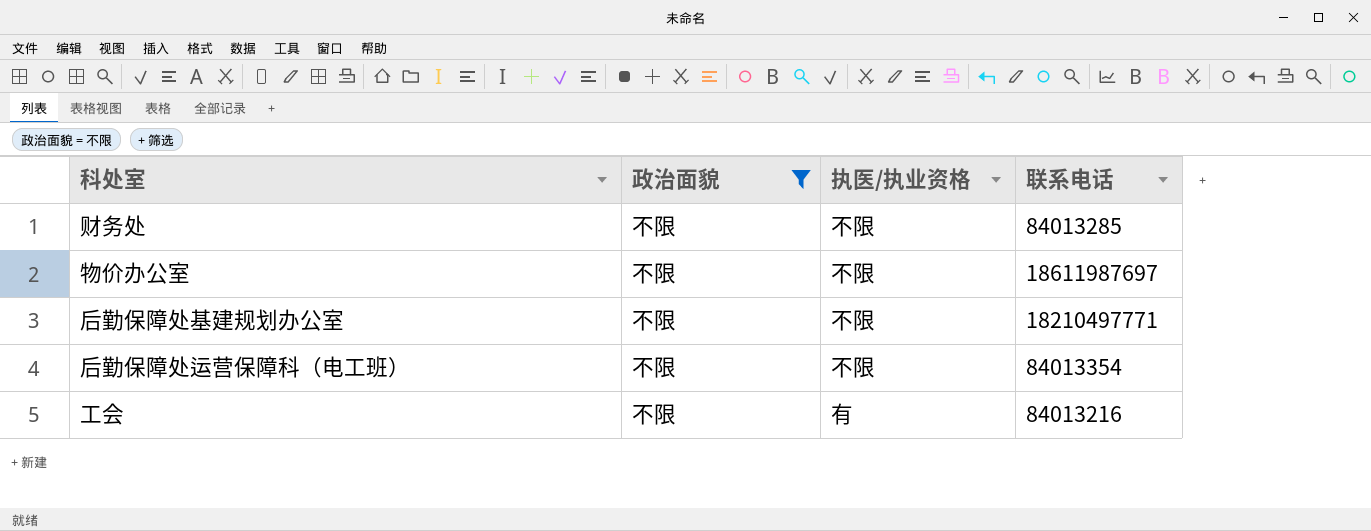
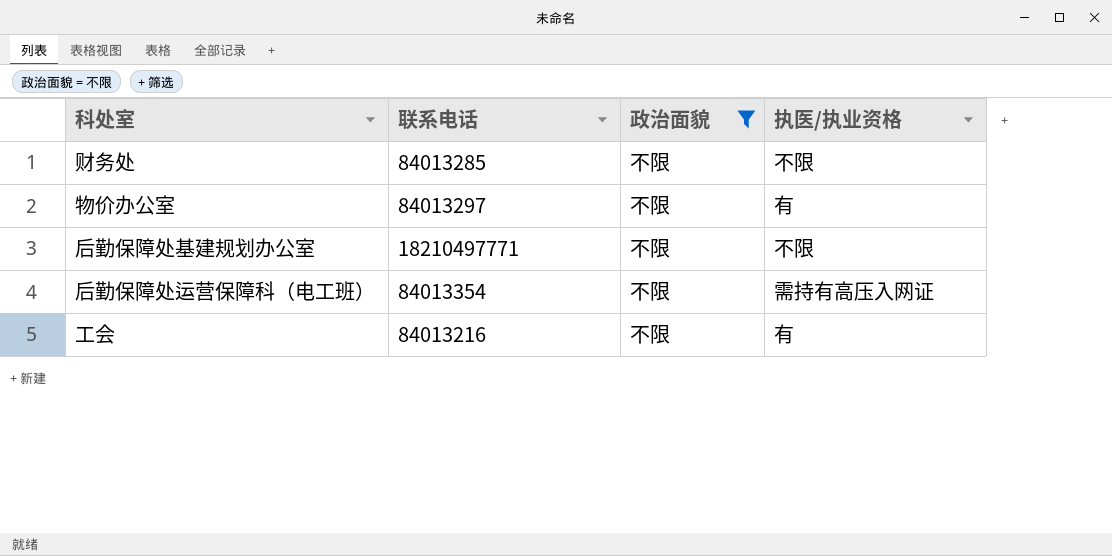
column 联系电话 | position: 4 -> 2
物价办公室 | 联系电话: 18611987697 -> 84013297
物价办公室 | 执医/执业资格: 不限 -> 有
后勤保障处运营保障科（电工班） | 执医/执业资格: 不限 -> 需持有高压入网证

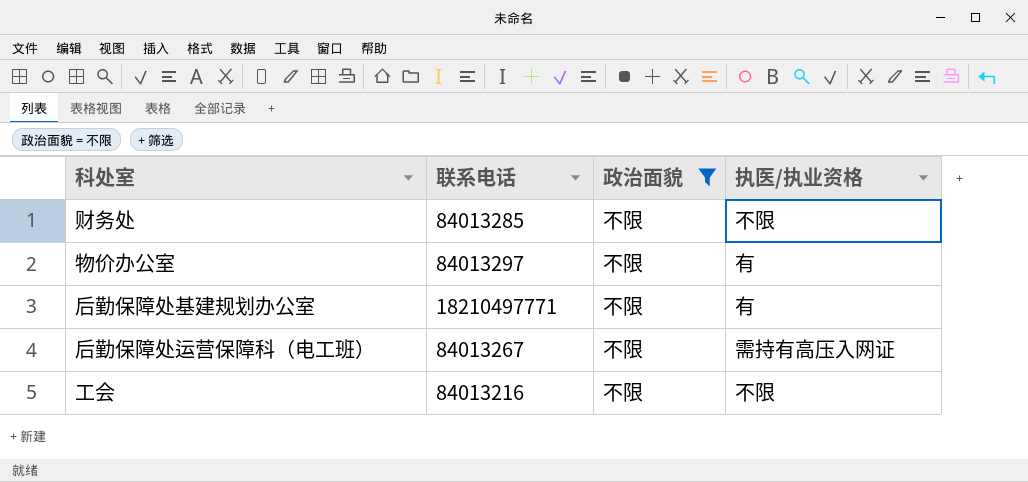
后勤保障处基建规划办公室 | 执医/执业资格: 不限 -> 有
后勤保障处运营保障科（电工班） | 联系电话: 84013354 -> 84013267
工会 | 执医/执业资格: 有 -> 不限

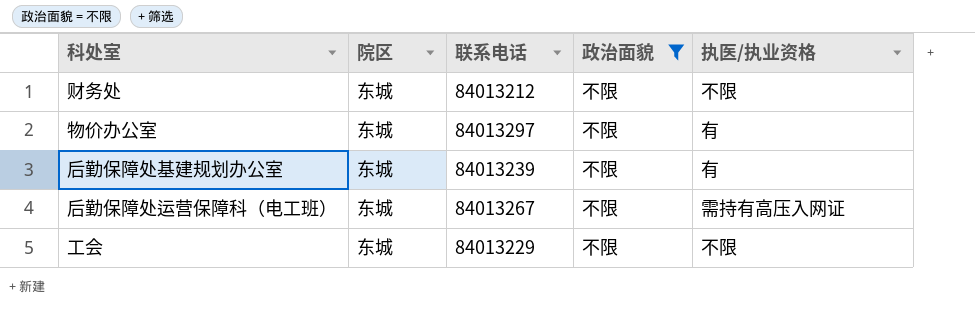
column 院区 | position: none -> 2
财务处 | 联系电话: 84013285 -> 84013212
后勤保障处基建规划办公室 | 联系电话: 18210497771 -> 84013239
工会 | 联系电话: 84013216 -> 84013229

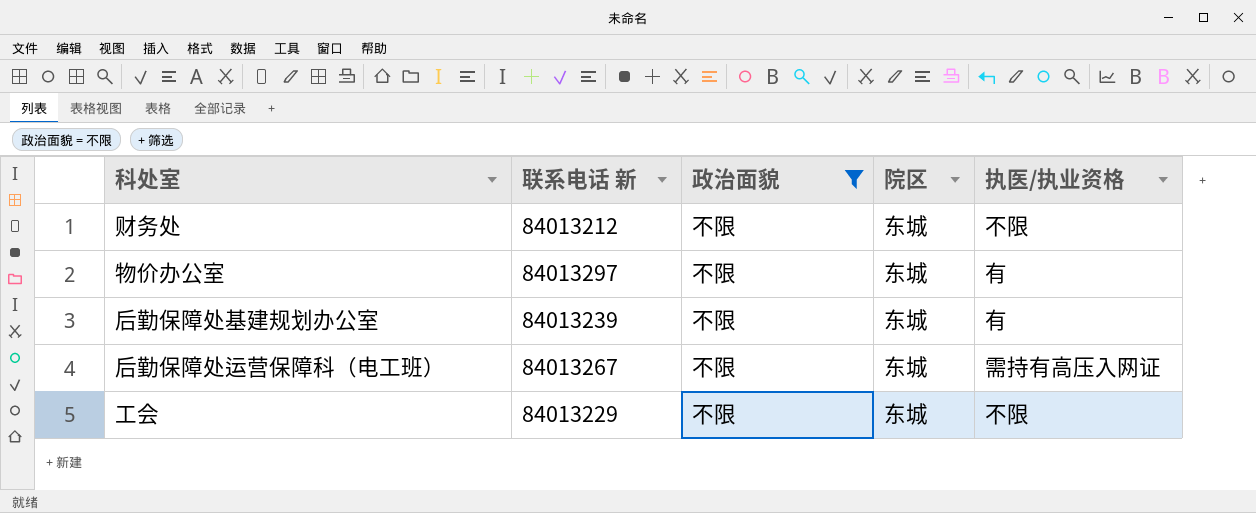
column name: 联系电话 -> 联系电话 新
column 院区 | position: 2 -> 4

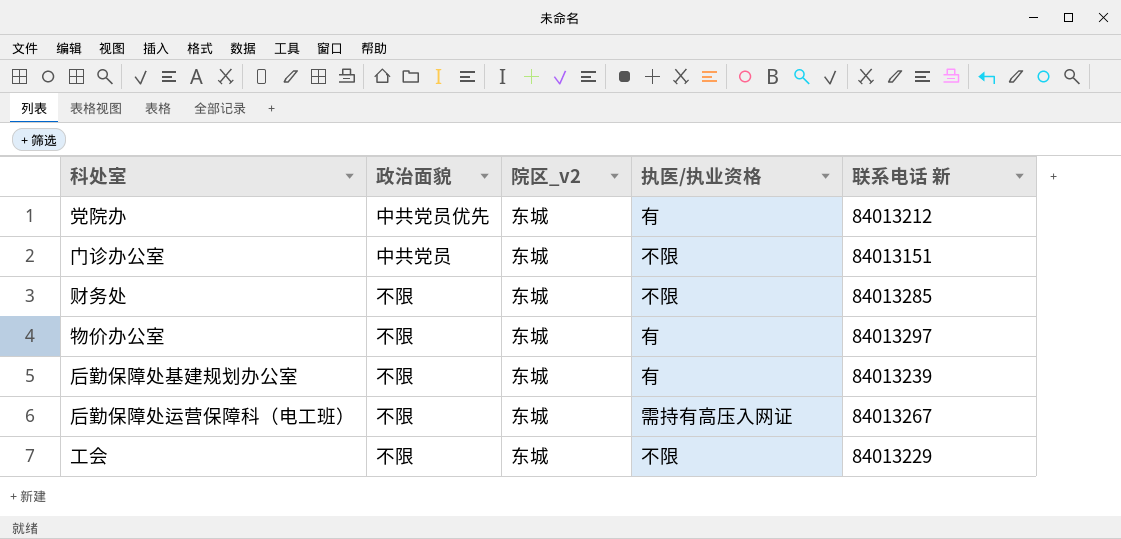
filter: 政治面貌 = 不限 -> none
column name: 院区 -> 院区_v2
column 联系电话 新 | position: 2 -> 5
财务处 | 联系电话 新: 84013212 -> 84013285

